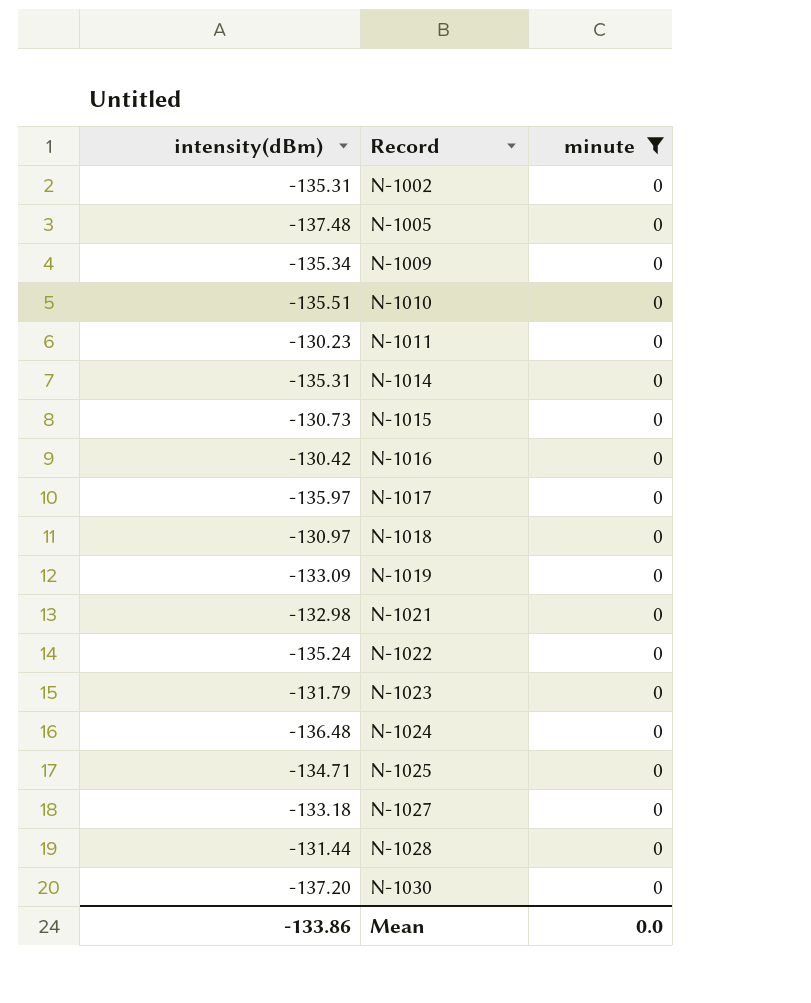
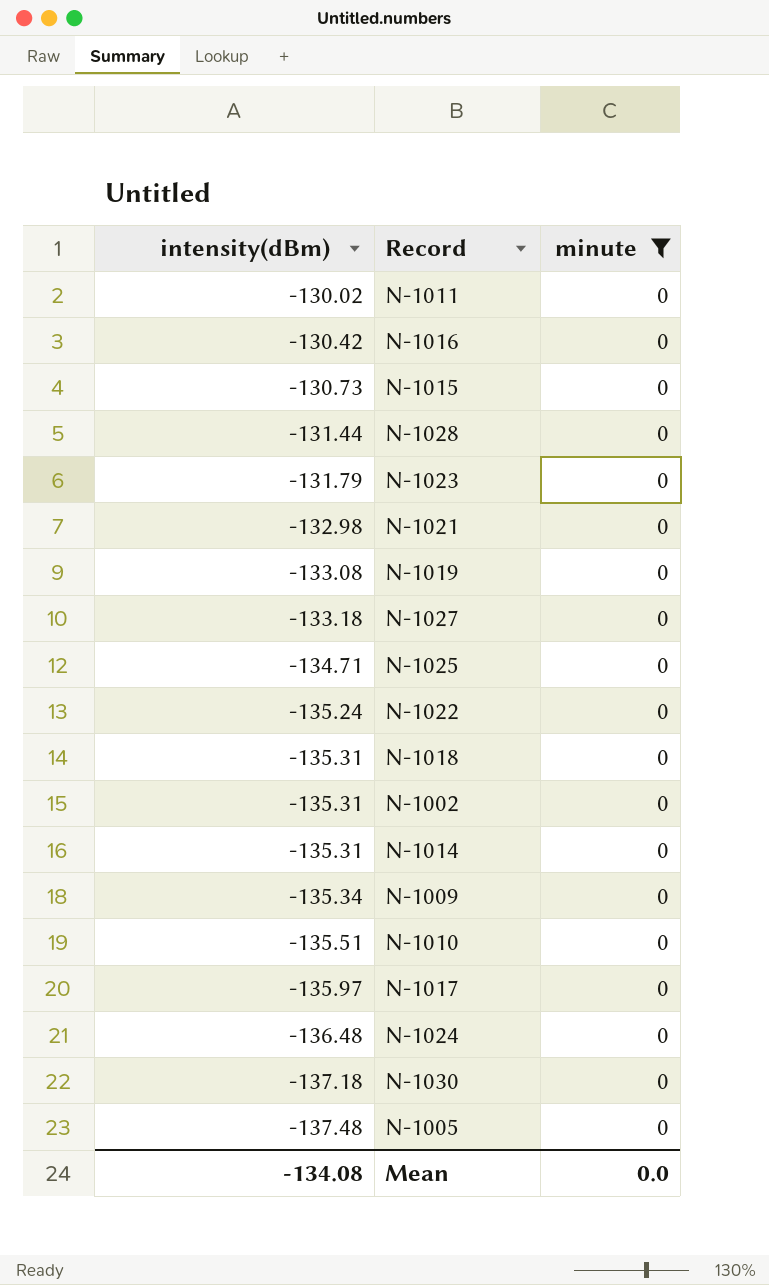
row order: Record ascending -> intensity(dBm) descending
N-1011 | intensity(dBm): -130.23 -> -130.02
N-1019 | intensity(dBm): -133.09 -> -133.08
N-1018 | intensity(dBm): -130.97 -> -135.31
N-1030 | intensity(dBm): -137.20 -> -137.18
Mean | intensity(dBm): -133.86 -> -134.08

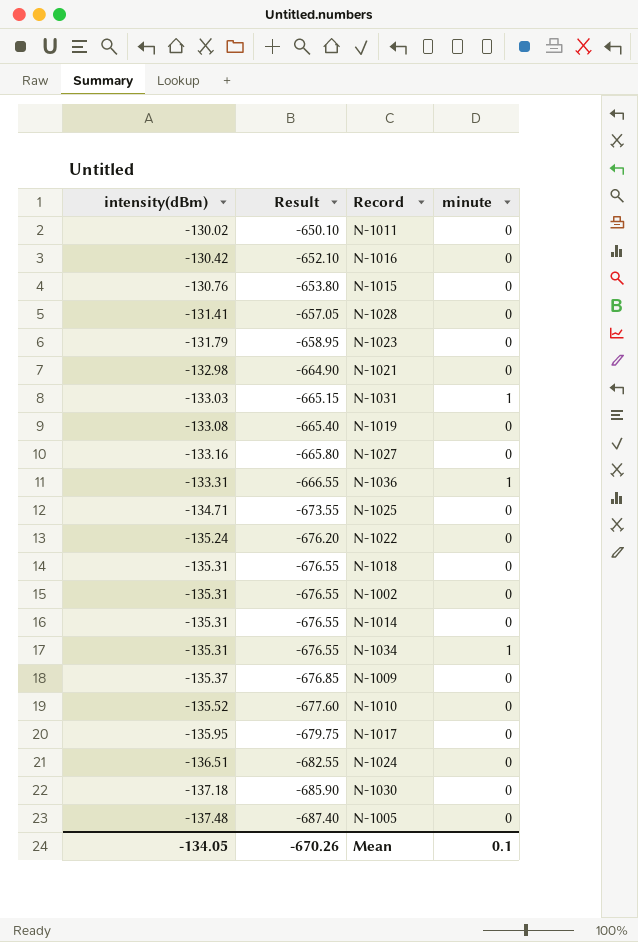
filter: minute = 0 -> none
column Result | formula: none -> [intensity(dBm)] * 5
N-1015 | intensity(dBm): -130.73 -> -130.76
N-1028 | intensity(dBm): -131.44 -> -131.41
N-1027 | intensity(dBm): -133.18 -> -133.16
N-1009 | intensity(dBm): -135.34 -> -135.37
N-1010 | intensity(dBm): -135.51 -> -135.52
N-1017 | intensity(dBm): -135.97 -> -135.95
N-1024 | intensity(dBm): -136.48 -> -136.51
Mean | intensity(dBm): -134.08 -> -134.05
Mean | minute: 0.0 -> 0.1

